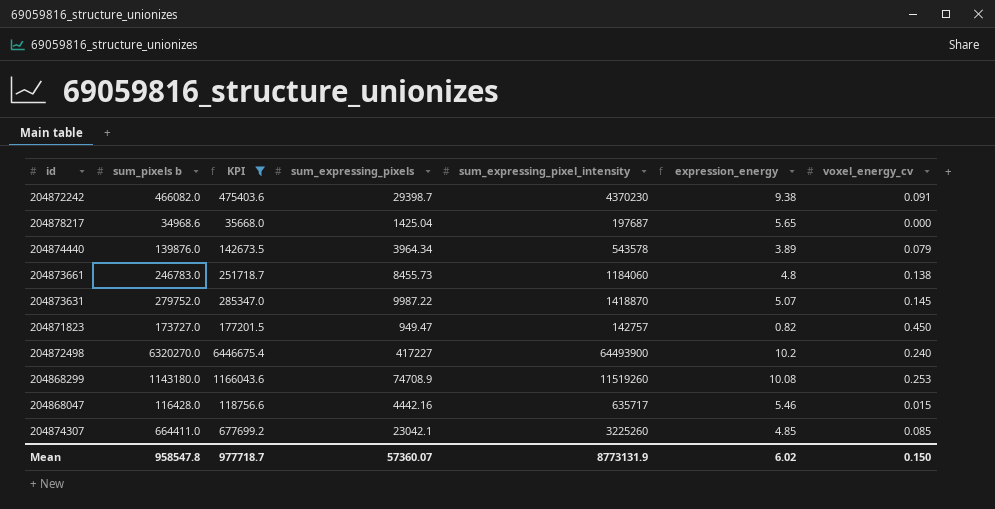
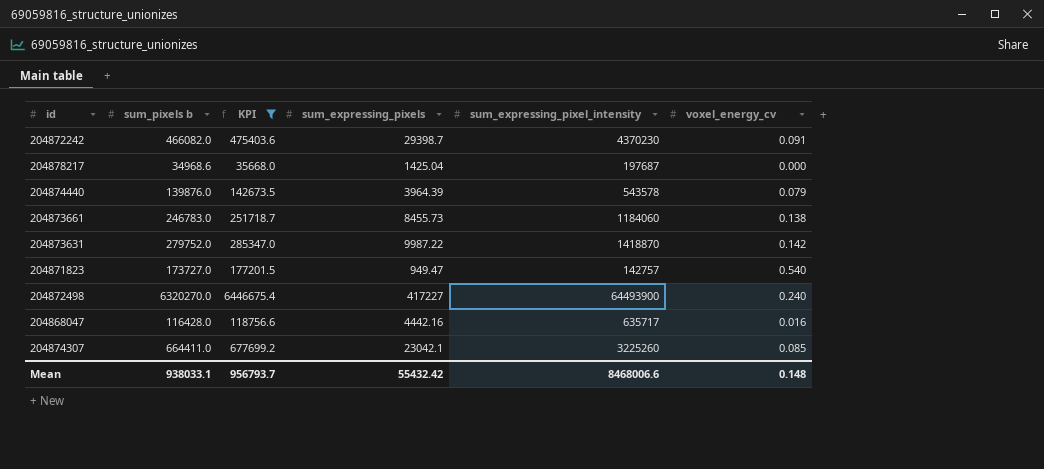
column expression_energy | formula: [sum_expressing_pixel_intensity] / [sum_pixels b] -> none
row 204868299: 1143180.0 | 1166043.6 | 74708.9 | 11519260 | 10.08 | 0.253 -> none
204874440 | sum_expressing_pixels: 3964.34 -> 3964.39
204873631 | voxel_energy_cv: 0.145 -> 0.142
204871823 | voxel_energy_cv: 0.450 -> 0.540
204868047 | voxel_energy_cv: 0.015 -> 0.016
Mean | sum_pixels b: 958547.8 -> 938033.1
Mean | KPI: 977718.7 -> 956793.7
Mean | sum_expressing_pixels: 57360.07 -> 55432.42
Mean | sum_expressing_pixel_intensity: 8773131.9 -> 8468006.6
Mean | voxel_energy_cv: 0.150 -> 0.148

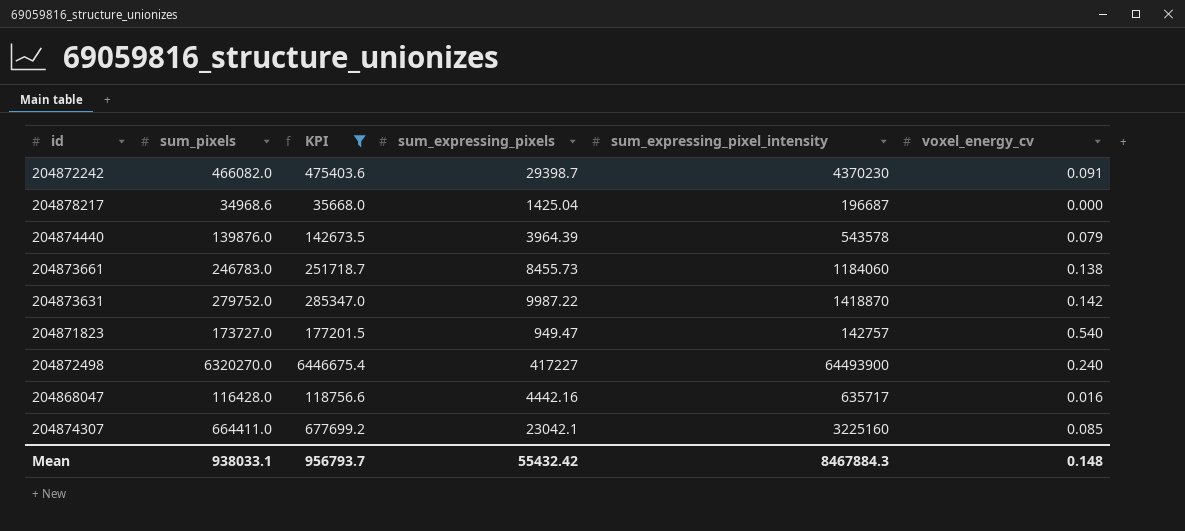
column name: sum_pixels b -> sum_pixels
204878217 | sum_expressing_pixel_intensity: 197687 -> 196687
204874307 | sum_expressing_pixel_intensity: 3225260 -> 3225160
Mean | sum_expressing_pixel_intensity: 8468006.6 -> 8467884.3

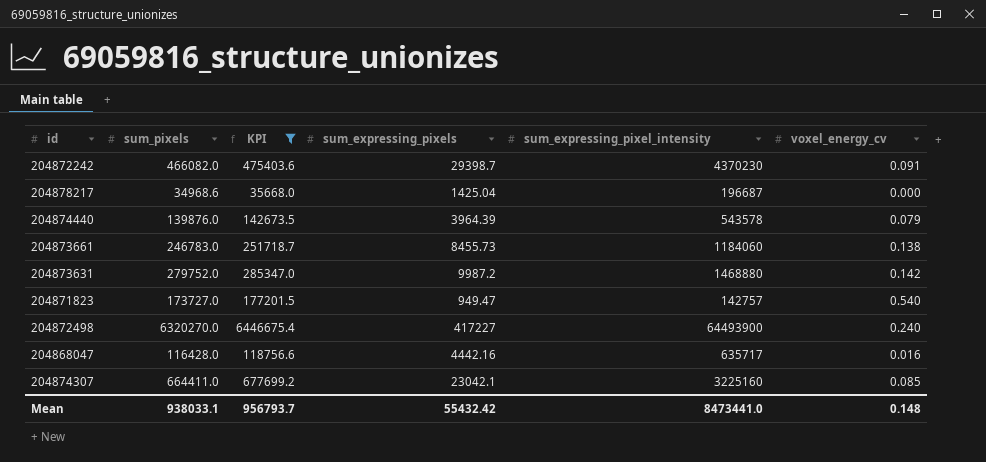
204873631 | sum_expressing_pixels: 9987.22 -> 9987.2
204873631 | sum_expressing_pixel_intensity: 1418870 -> 1468880
Mean | sum_expressing_pixel_intensity: 8467884.3 -> 8473441.0

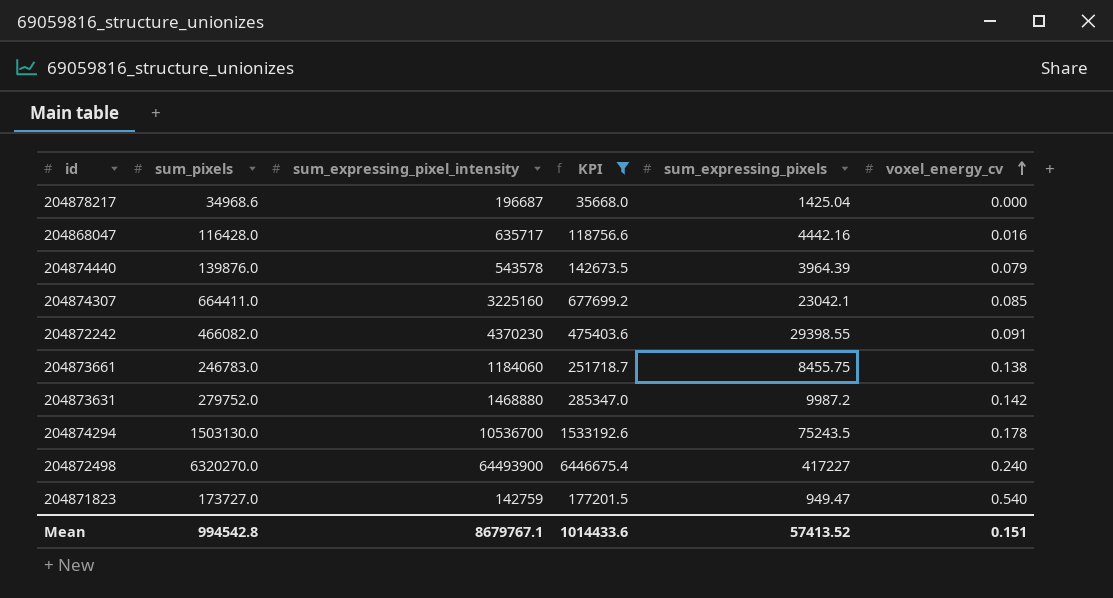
row order: none -> voxel_energy_cv ascending
column sum_expressing_pixel_intensity | position: 5 -> 3
204872242 | sum_expressing_pixels: 29398.7 -> 29398.55
204873661 | sum_expressing_pixels: 8455.73 -> 8455.75
row 204874294: none -> 1503130.0 | 10536700 | 1533192.6 | 75243.5 | 0.178
204871823 | sum_expressing_pixel_intensity: 142757 -> 142759
Mean | sum_pixels: 938033.1 -> 994542.8
Mean | sum_expressing_pixel_intensity: 8473441.0 -> 8679767.1
Mean | KPI: 956793.7 -> 1014433.6
Mean | sum_expressing_pixels: 55432.42 -> 57413.52
Mean | voxel_energy_cv: 0.148 -> 0.151

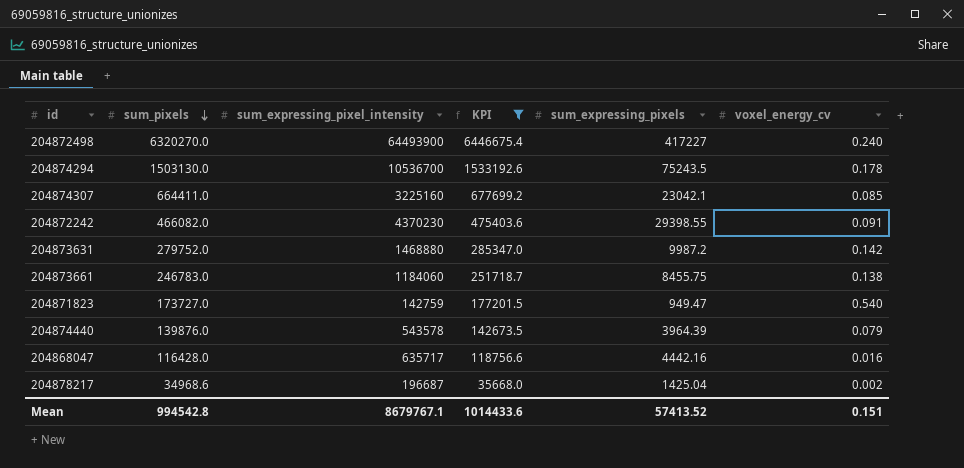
row order: voxel_energy_cv ascending -> sum_pixels descending
204878217 | voxel_energy_cv: 0.000 -> 0.002

